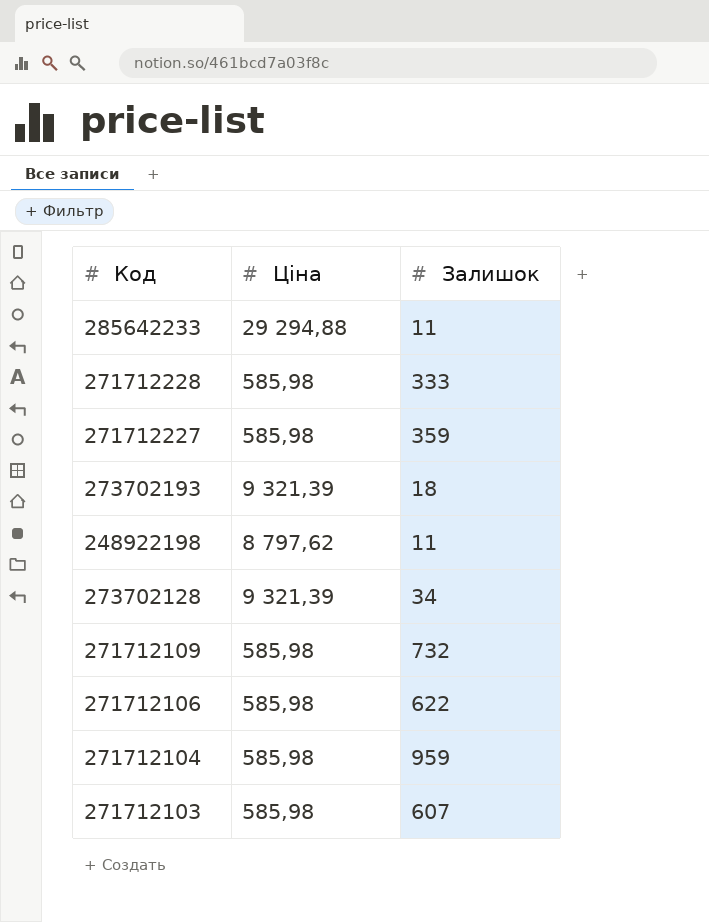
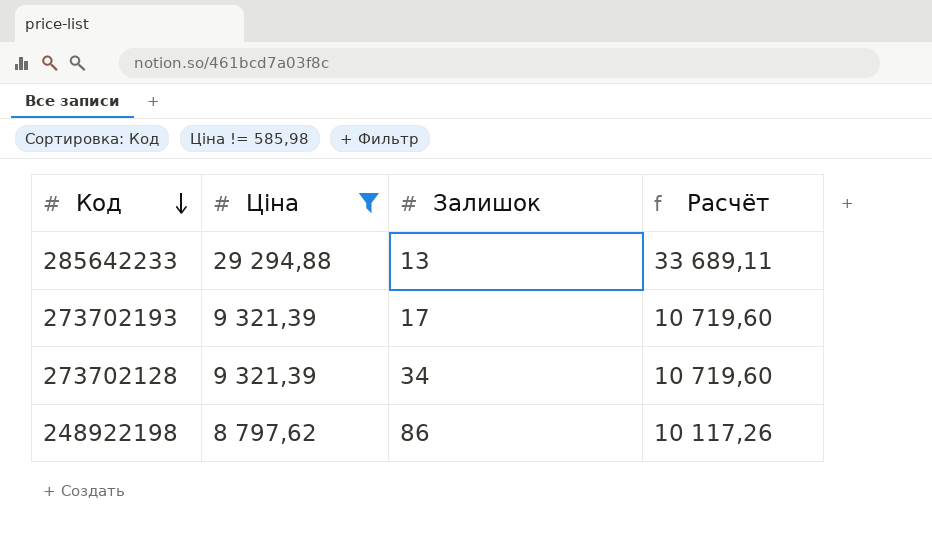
filter: none -> Ціна != 585,98
row order: none -> Код descending
column Расчёт | formula: none -> [Ціна] * 1,15
285642233 | Залишок: 11 -> 13
273702193 | Залишок: 18 -> 17
248922198 | Залишок: 11 -> 86

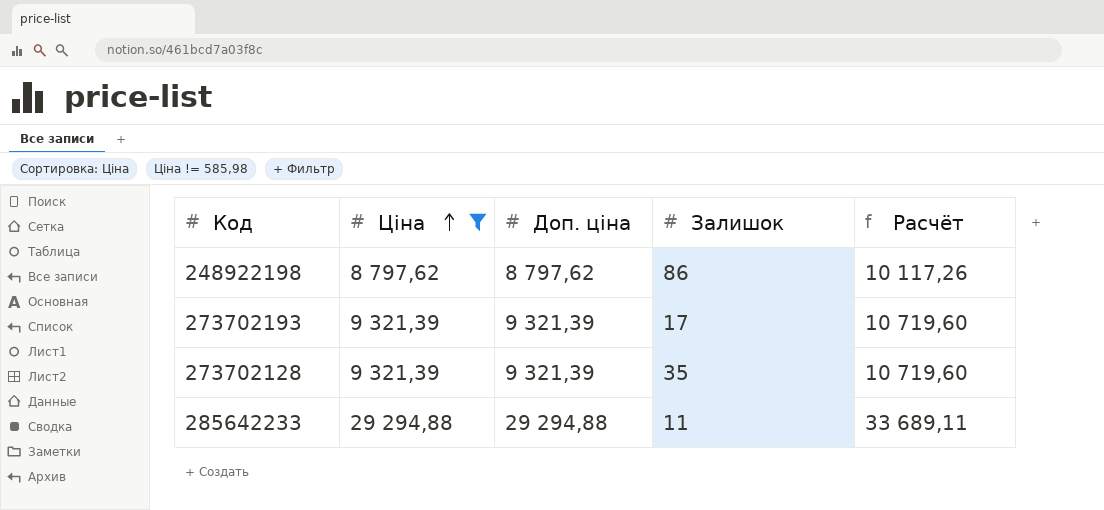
row order: Код descending -> Ціна ascending
column Доп. ціна | position: none -> 3
273702128 | Залишок: 34 -> 35
285642233 | Залишок: 13 -> 11

